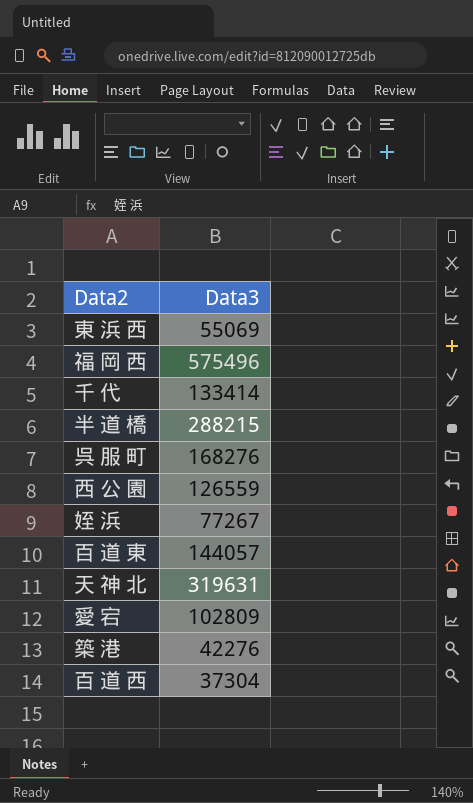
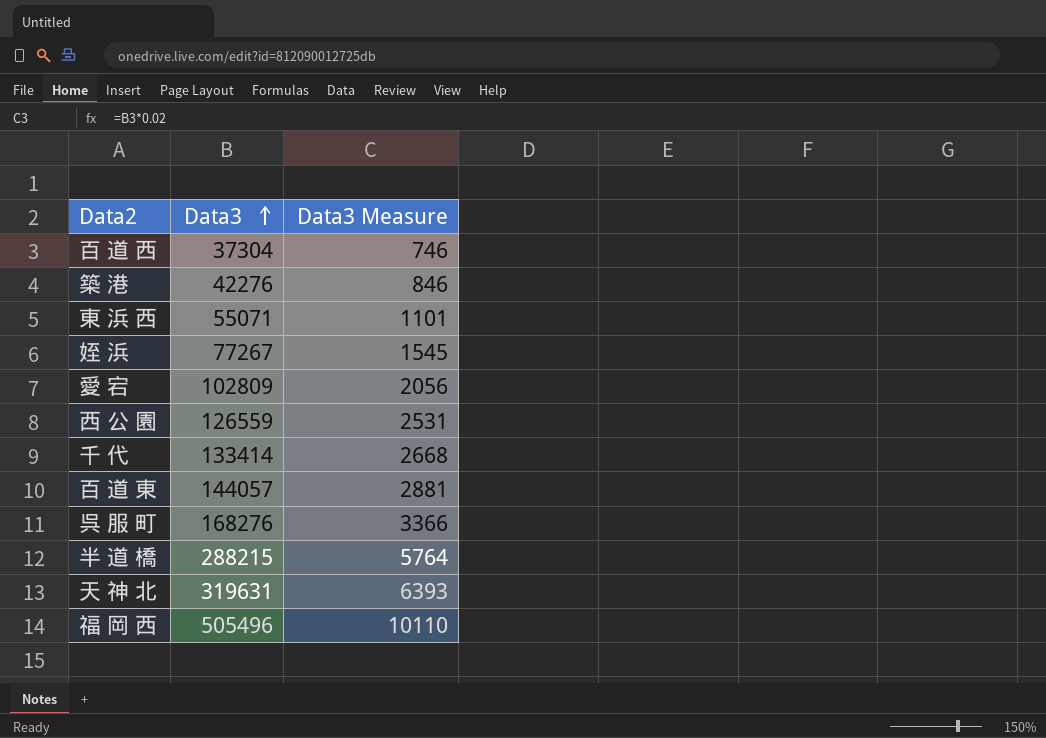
row order: none -> Data3 ascending
column Data3 Measure | formula: none -> [Data3] * 0.02
東 浜 西 | Data3: 55069 -> 55071
福 岡 西 | Data3: 575496 -> 505496

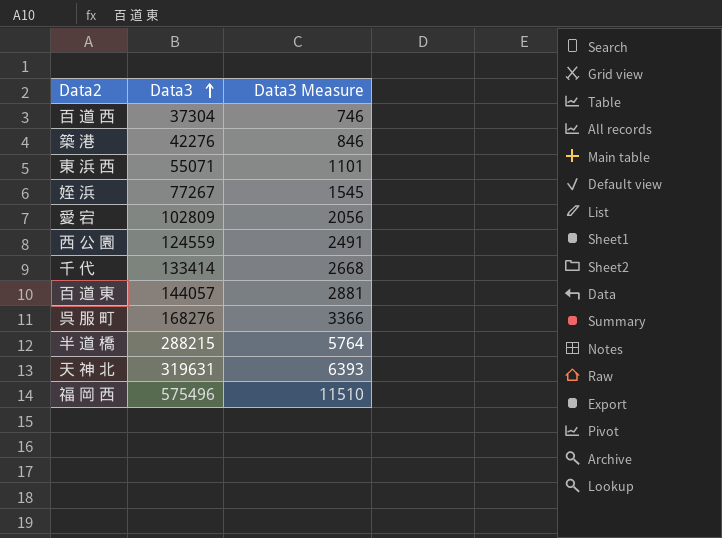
西 公 園 | Data3: 126559 -> 124559
西 公 園 | Data3 Measure: 2531 -> 2491
福 岡 西 | Data3: 505496 -> 575496
福 岡 西 | Data3 Measure: 10110 -> 11510

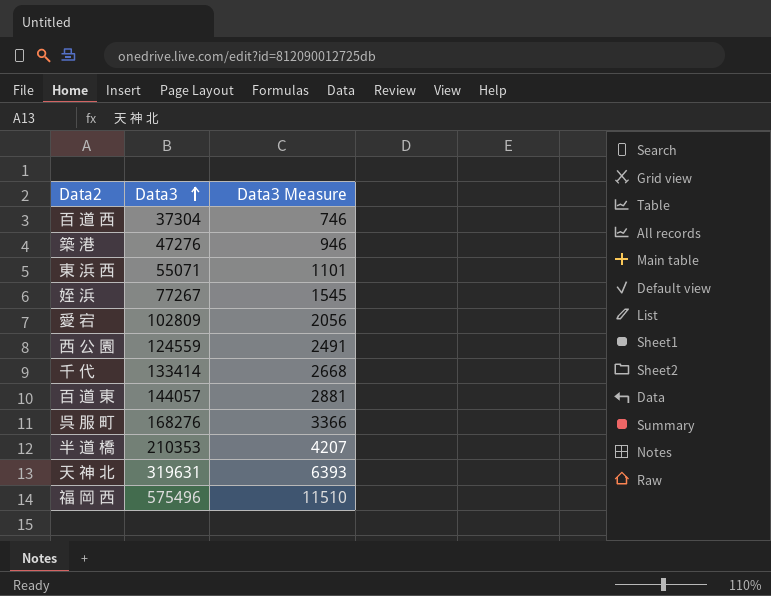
築 港 | Data3: 42276 -> 47276
築 港 | Data3 Measure: 846 -> 946
半 道 橋 | Data3: 288215 -> 210353
半 道 橋 | Data3 Measure: 5764 -> 4207

